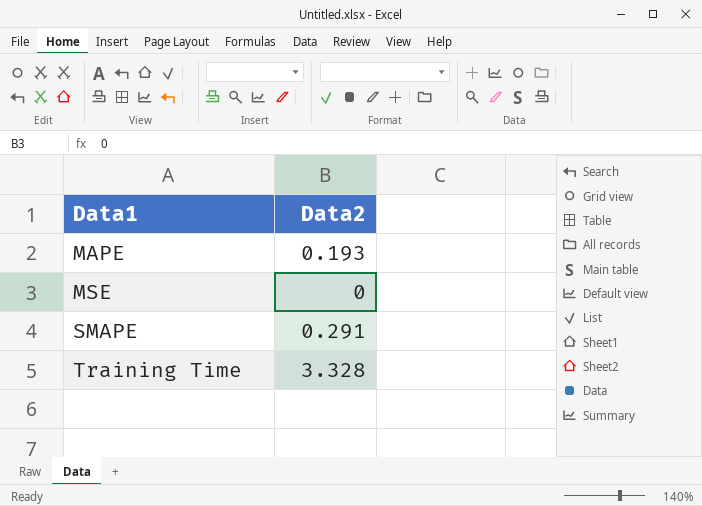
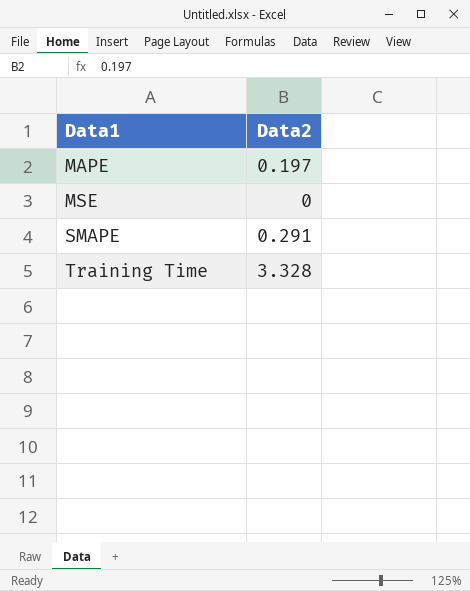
MAPE | Data2: 0.193 -> 0.197

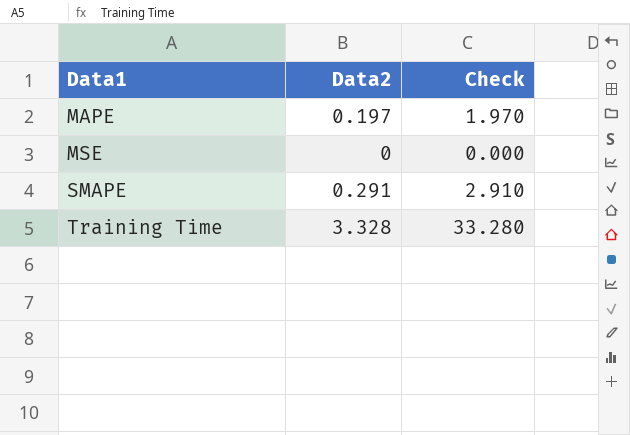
column Check | formula: none -> [Data2] * 10

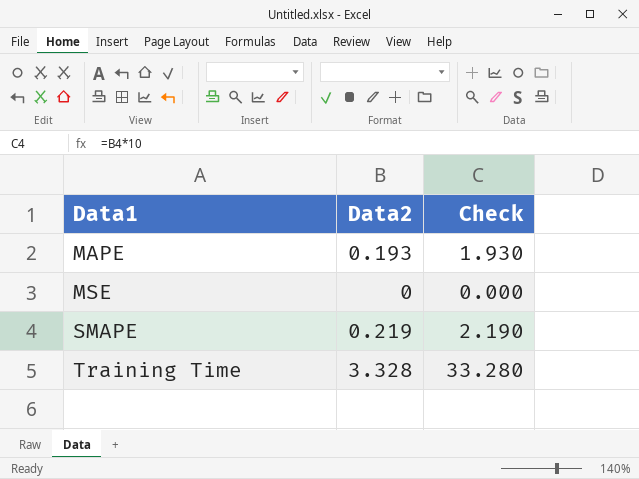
MAPE | Data2: 0.197 -> 0.193
MAPE | Check: 1.970 -> 1.930
SMAPE | Data2: 0.291 -> 0.219
SMAPE | Check: 2.910 -> 2.190

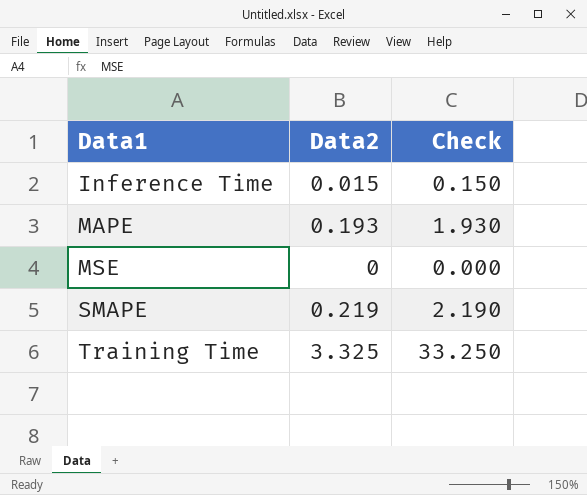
row Inference Time: none -> 0.015 | 0.150
Training Time | Data2: 3.328 -> 3.325
Training Time | Check: 33.280 -> 33.250

